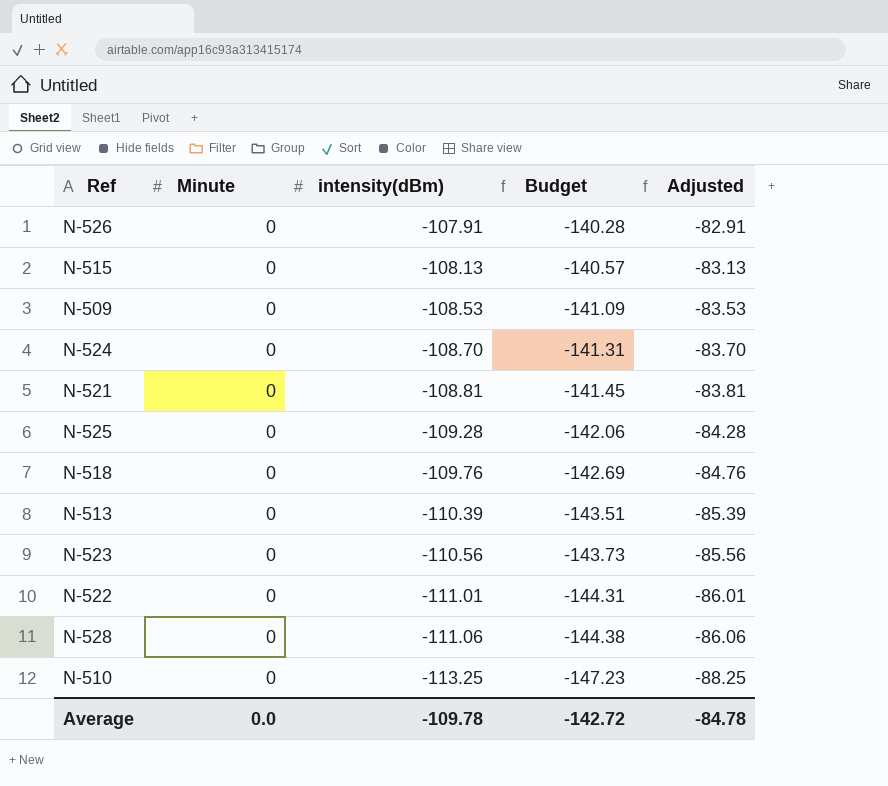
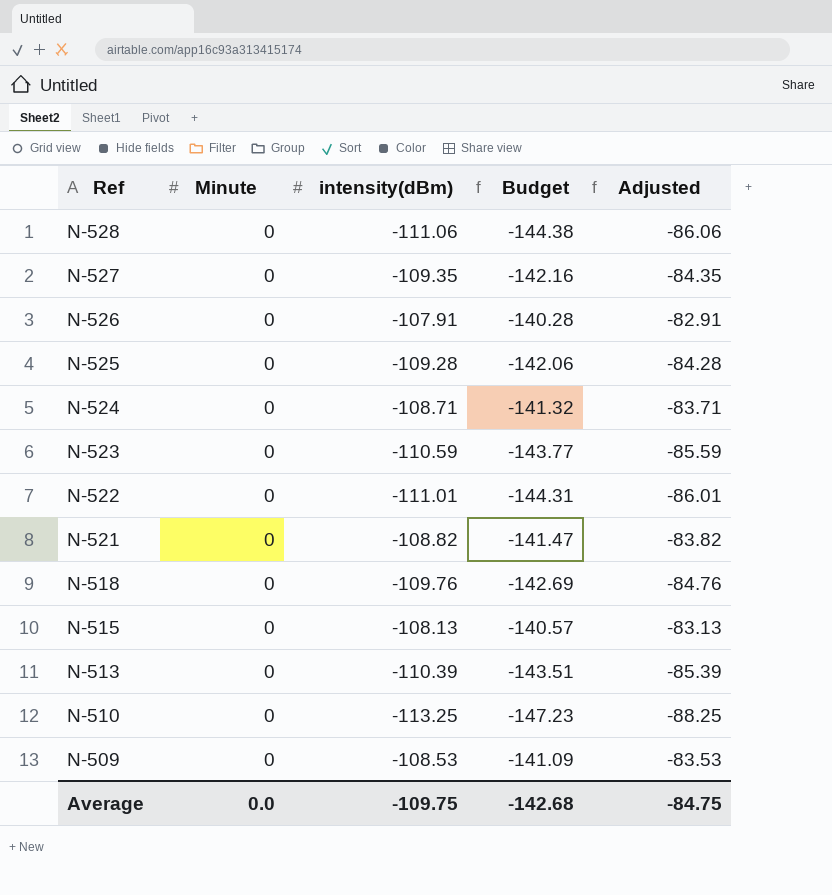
row order: intensity(dBm) descending -> Ref descending
row N-527: none -> 0 | -109.35 | -142.16 | -84.35
N-524 | intensity(dBm): -108.70 -> -108.71
N-524 | Budget: -141.31 -> -141.32
N-524 | Adjusted: -83.70 -> -83.71
N-523 | intensity(dBm): -110.56 -> -110.59
N-523 | Budget: -143.73 -> -143.77
N-523 | Adjusted: -85.56 -> -85.59
N-521 | intensity(dBm): -108.81 -> -108.82
N-521 | Budget: -141.45 -> -141.47
N-521 | Adjusted: -83.81 -> -83.82
Average | intensity(dBm): -109.78 -> -109.75
Average | Budget: -142.72 -> -142.68
Average | Adjusted: -84.78 -> -84.75

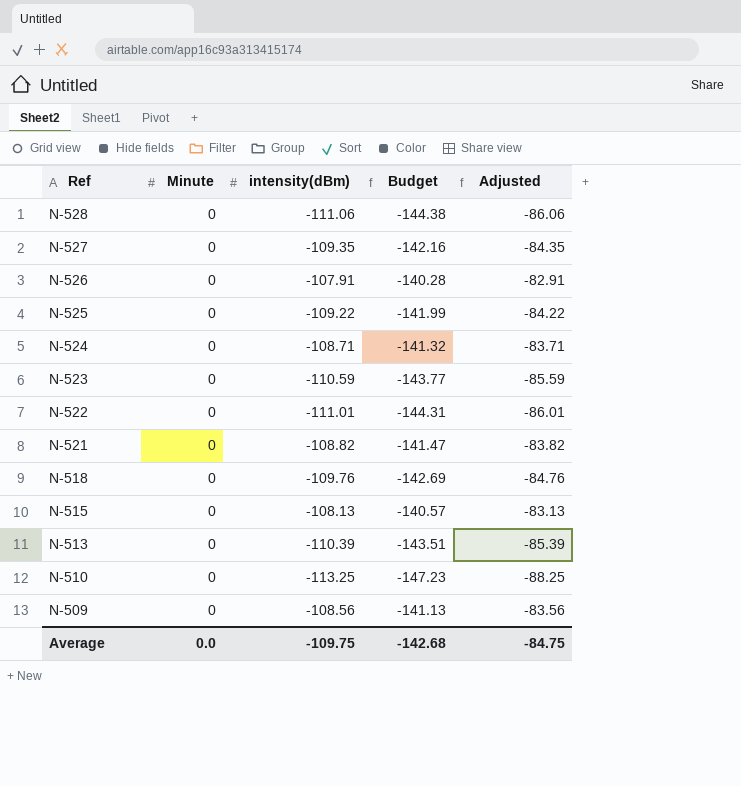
N-525 | intensity(dBm): -109.28 -> -109.22
N-525 | Budget: -142.06 -> -141.99
N-525 | Adjusted: -84.28 -> -84.22
N-509 | intensity(dBm): -108.53 -> -108.56
N-509 | Budget: -141.09 -> -141.13
N-509 | Adjusted: -83.53 -> -83.56

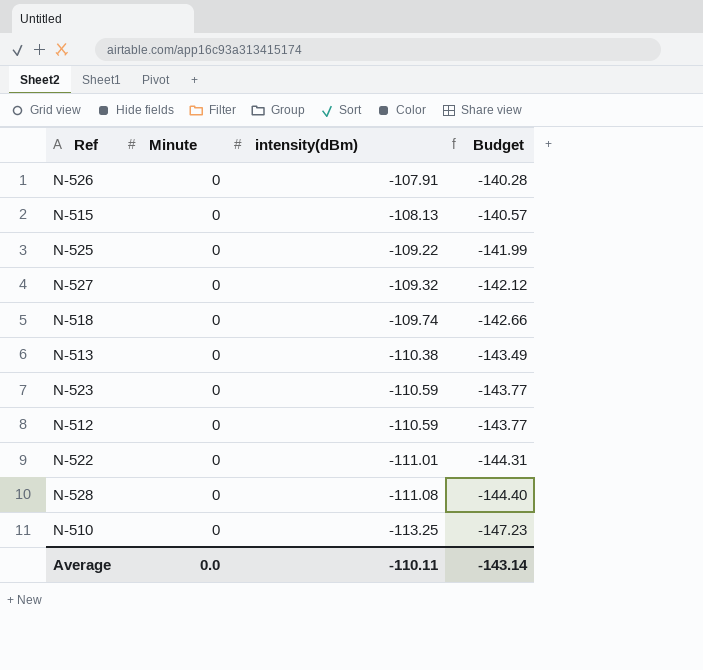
row order: Ref descending -> intensity(dBm) descending
column Adjusted | formula: [intensity(dBm)] + 25 -> none
row N-524: 0 | -108.71 | -141.32 | -83.71 -> none
row N-521: 0 | -108.82 | -141.47 | -83.82 -> none
row N-509: 0 | -108.56 | -141.13 | -83.56 -> none
N-527 | intensity(dBm): -109.35 -> -109.32
N-527 | Budget: -142.16 -> -142.12
N-518 | intensity(dBm): -109.76 -> -109.74
N-518 | Budget: -142.69 -> -142.66
N-513 | intensity(dBm): -110.39 -> -110.38
N-513 | Budget: -143.51 -> -143.49
row N-512: none -> 0 | -110.59 | -143.77
N-528 | intensity(dBm): -111.06 -> -111.08
N-528 | Budget: -144.38 -> -144.40
Average | intensity(dBm): -109.75 -> -110.11
Average | Budget: -142.68 -> -143.14

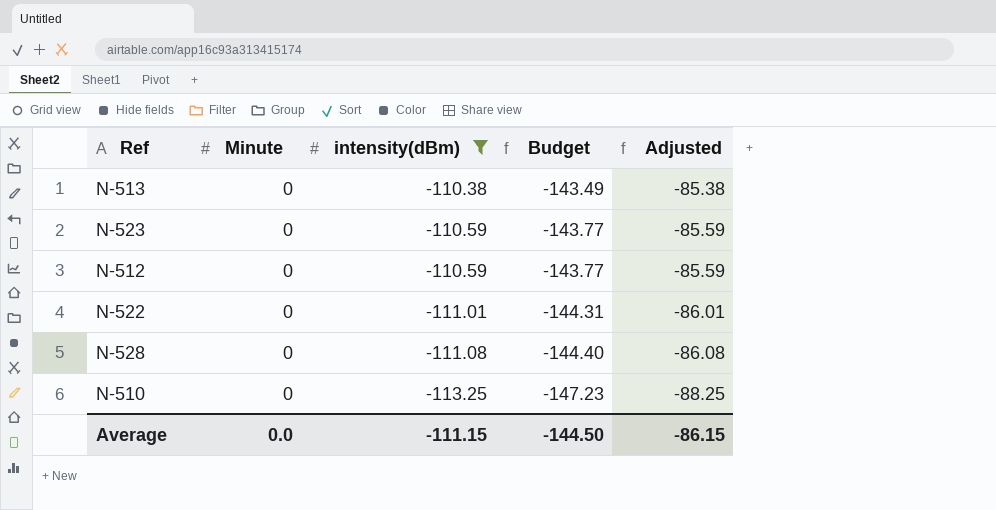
filter: none -> intensity(dBm) <= -110.38
column Adjusted | formula: none -> [intensity(dBm)] + 25
Average | intensity(dBm): -110.11 -> -111.15
Average | Budget: -143.14 -> -144.50

